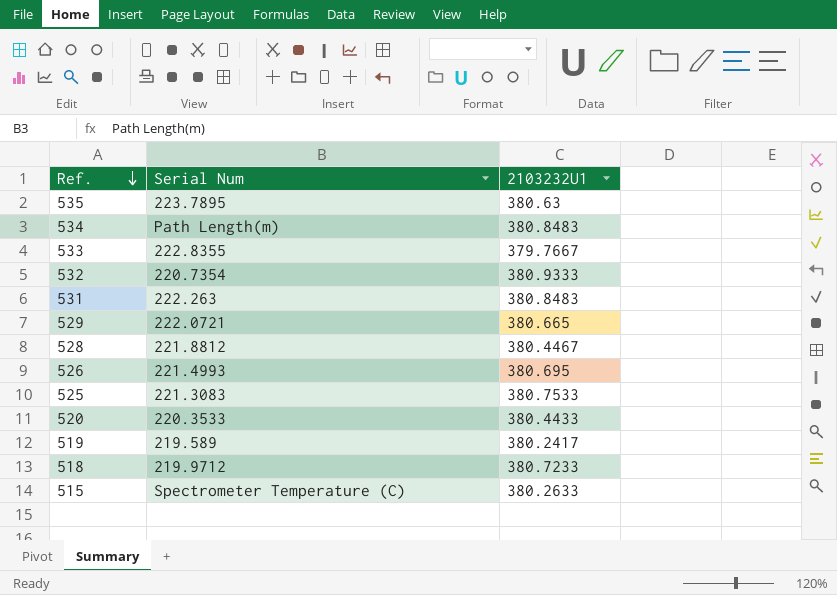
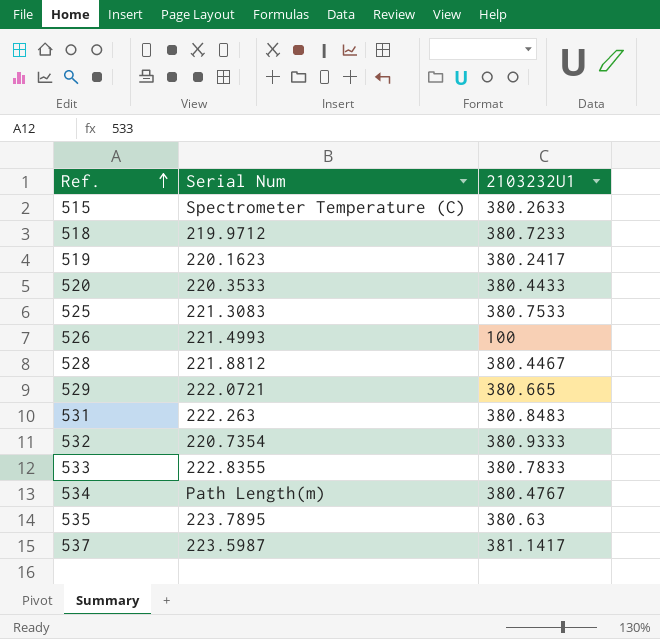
row order: Ref. descending -> Ref. ascending
519 | Serial Num: 219.589 -> 220.1623
526 | 2103232U1: 380.695 -> 100
533 | 2103232U1: 379.7667 -> 380.7833
534 | 2103232U1: 380.8483 -> 380.4767
row 537: none -> 223.5987 | 381.1417

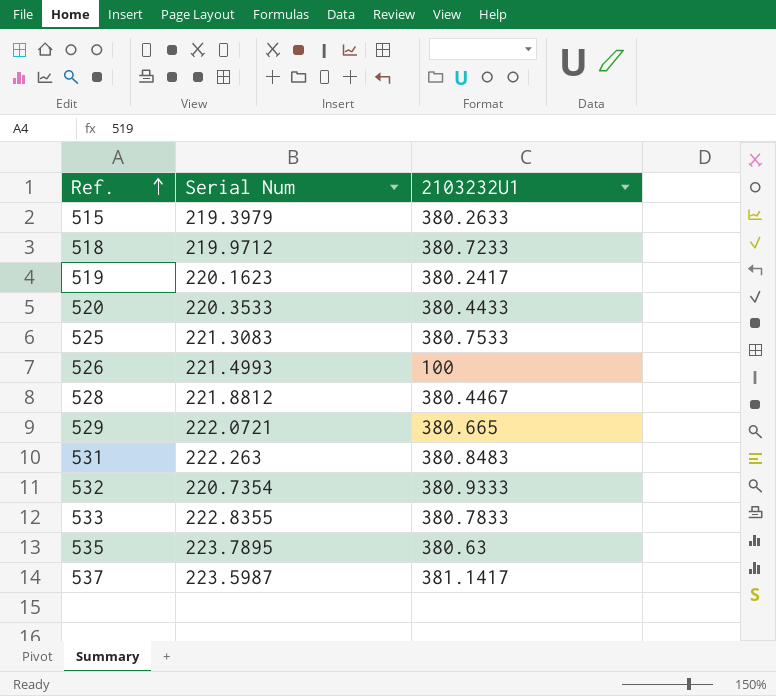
row 534: Path Length(m) | 380.4767 -> none
515 | Serial Num: Spectrometer Temperature (C) -> 219.3979

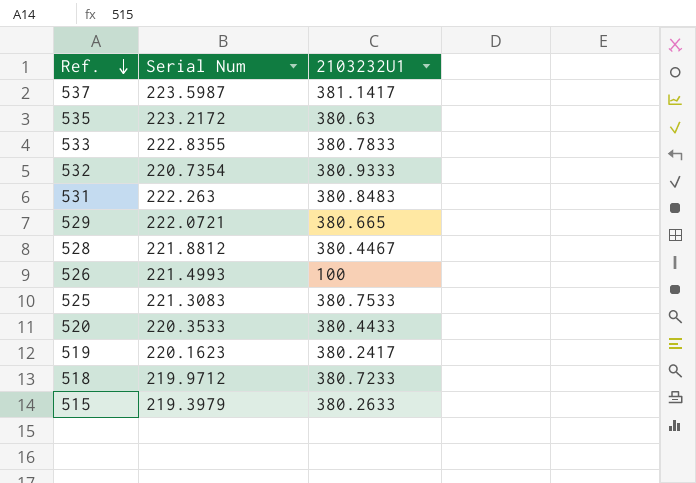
row order: Ref. ascending -> Ref. descending
535 | Serial Num: 223.7895 -> 223.2172

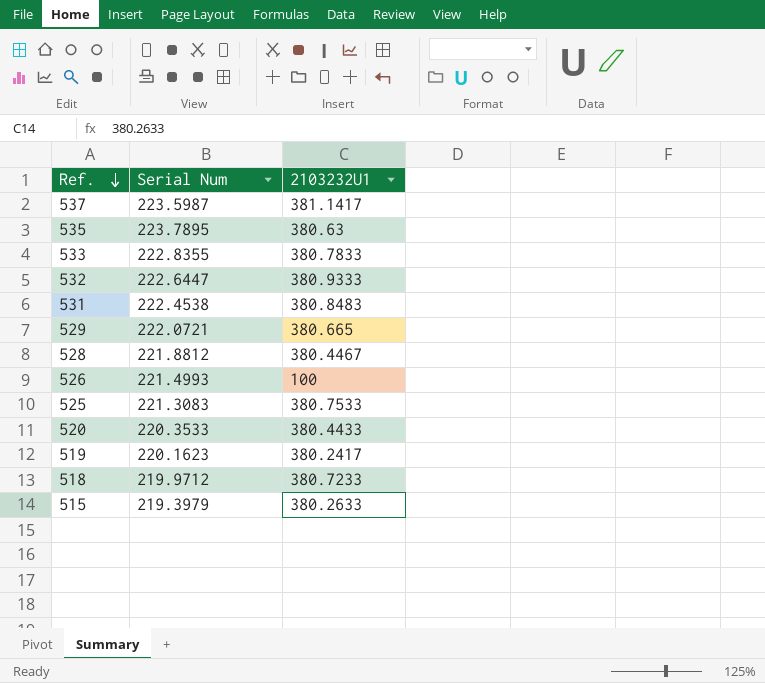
535 | Serial Num: 223.2172 -> 223.7895
532 | Serial Num: 220.7354 -> 222.6447
531 | Serial Num: 222.263 -> 222.4538

